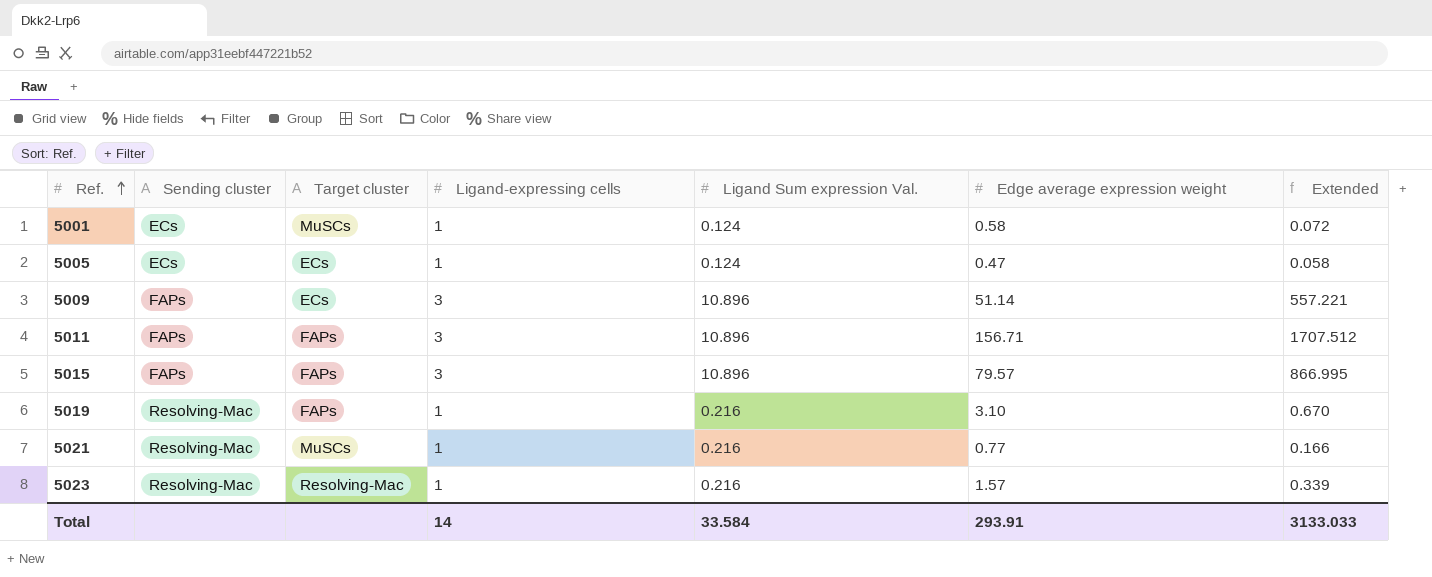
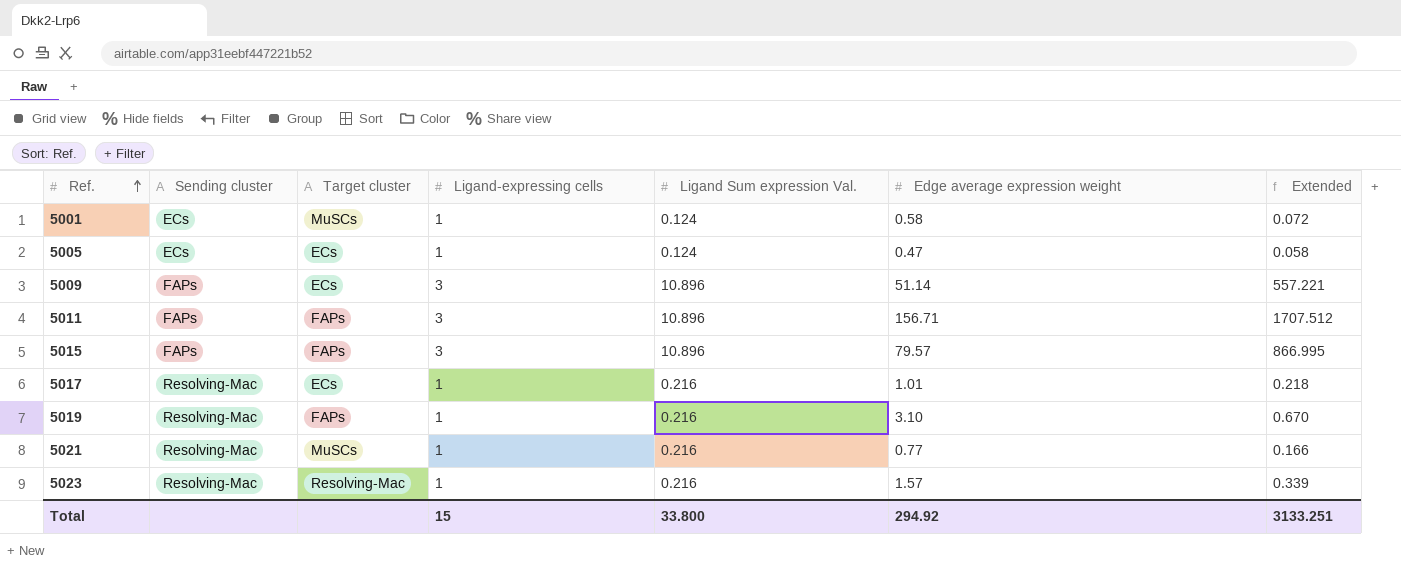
row 5017: none -> Resolving-Mac | ECs | 1 | 0.216 | 1.01 | 0.218
Total | Ligand-expressing cells: 14 -> 15
Total | Ligand Sum expression Val.: 33.584 -> 33.800
Total | Edge average expression weight: 293.91 -> 294.92
Total | Extended: 3133.033 -> 3133.251

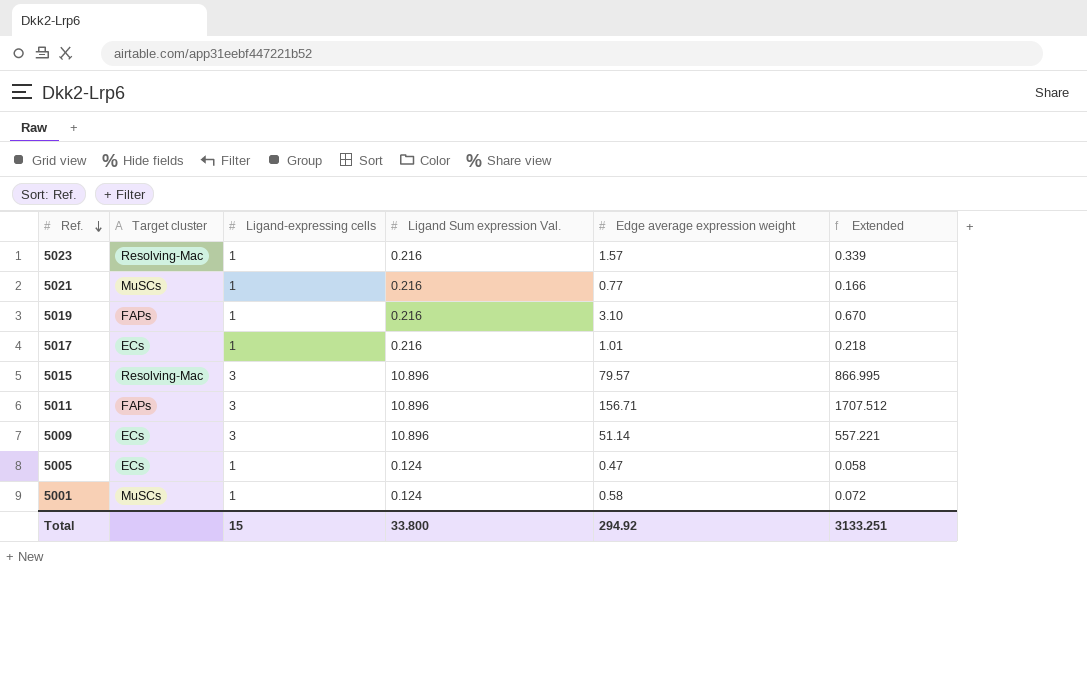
row order: Ref. ascending -> Ref. descending
column Sending cluster | position: 2 -> none
5015 | Target cluster: FAPs -> Resolving-Mac

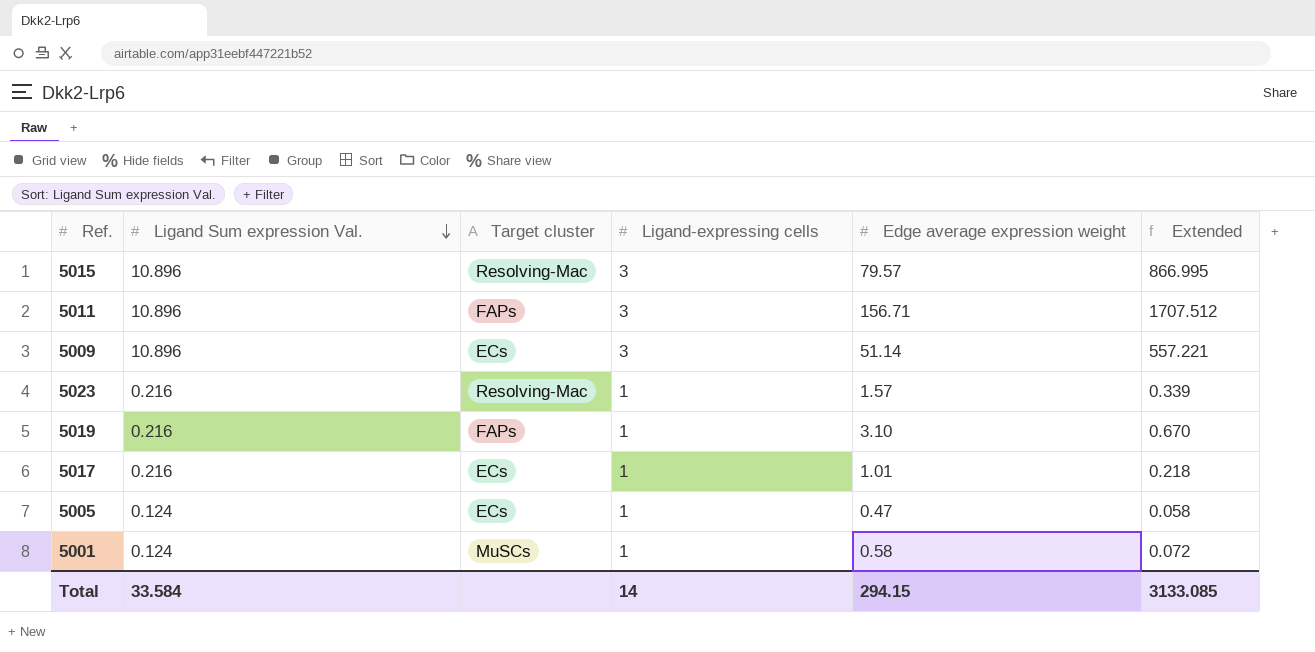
row order: Ref. descending -> Ligand Sum expression Val. descending
column Ligand Sum expression Val. | position: 4 -> 2
row 5021: MuSCs | 1 | 0.216 | 0.77 | 0.166 -> none
Total | Ligand Sum expression Val.: 33.800 -> 33.584
Total | Ligand-expressing cells: 15 -> 14
Total | Edge average expression weight: 294.92 -> 294.15
Total | Extended: 3133.251 -> 3133.085

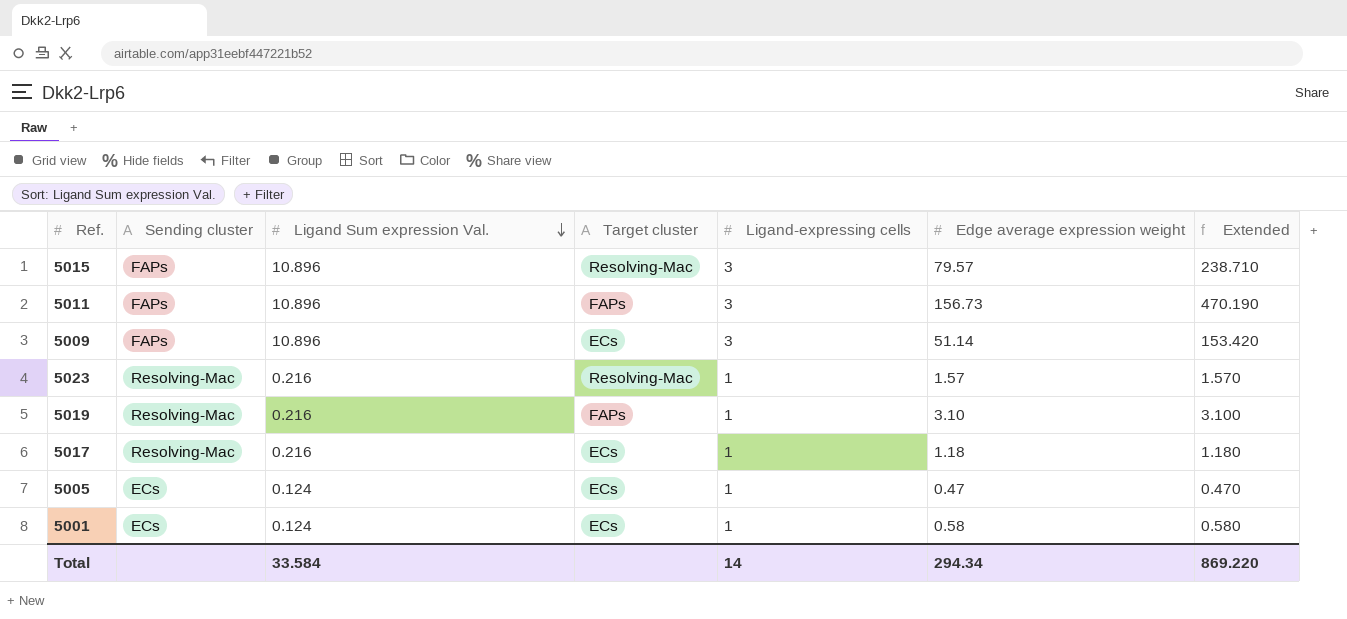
column Sending cluster | position: none -> 2
column Extended | formula: [Ligand Sum expression Val.] * [Edge average expression weight] -> [Ligand-expressing cells] * [Edge average expression weight]
5011 | Edge average expression weight: 156.71 -> 156.73
5017 | Edge average expression weight: 1.01 -> 1.18
5001 | Target cluster: MuSCs -> ECs
Total | Edge average expression weight: 294.15 -> 294.34
Total | Extended: 3133.085 -> 869.220

